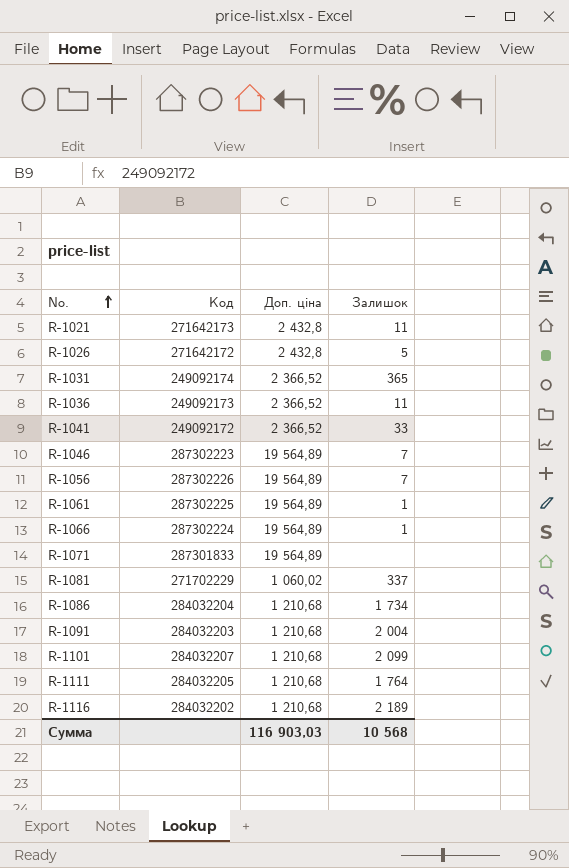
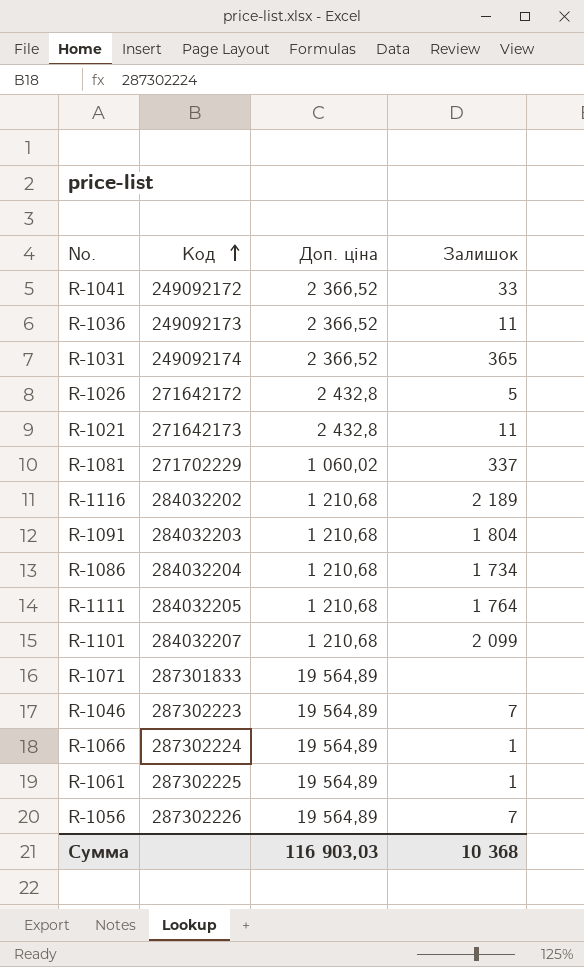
row order: No. ascending -> Код ascending
R-1091 | Залишок: 2 004 -> 1 804
Сумма | Залишок: 10 568 -> 10 368

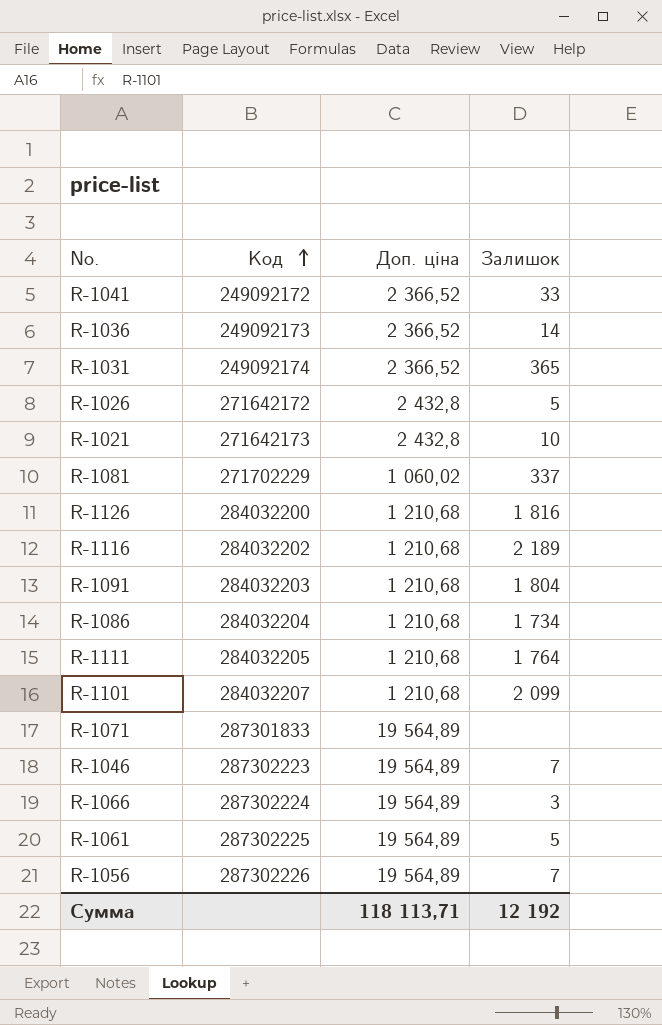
R-1036 | Залишок: 11 -> 14
R-1021 | Залишок: 11 -> 10
row R-1126: none -> 284032200 | 1 210,68 | 1 816
R-1066 | Залишок: 1 -> 3
R-1061 | Залишок: 1 -> 5
Сумма | Доп. ціна: 116 903,03 -> 118 113,71
Сумма | Залишок: 10 368 -> 12 192

